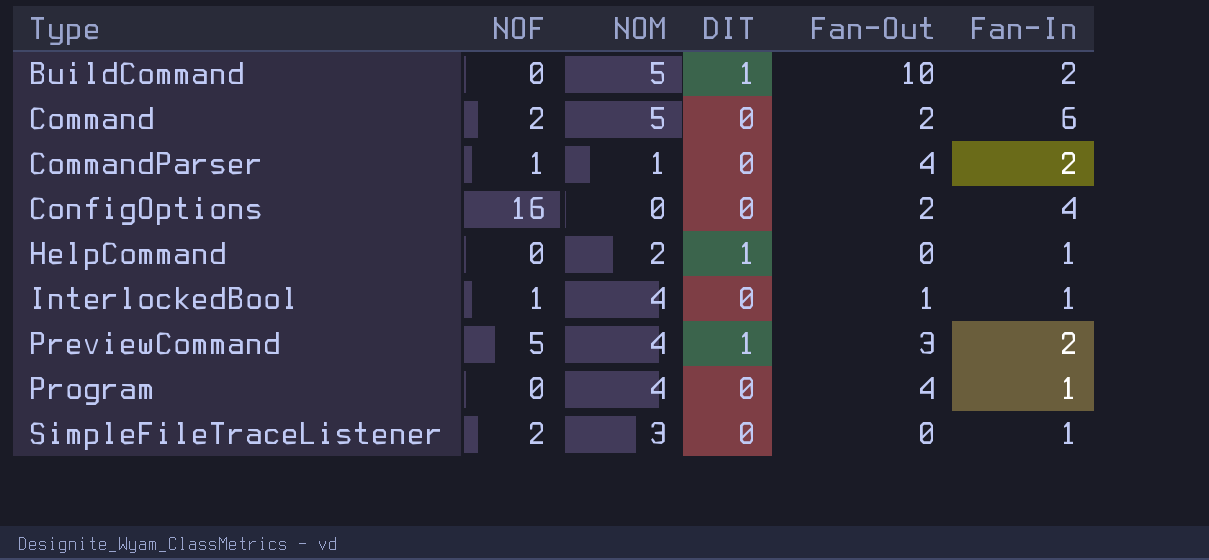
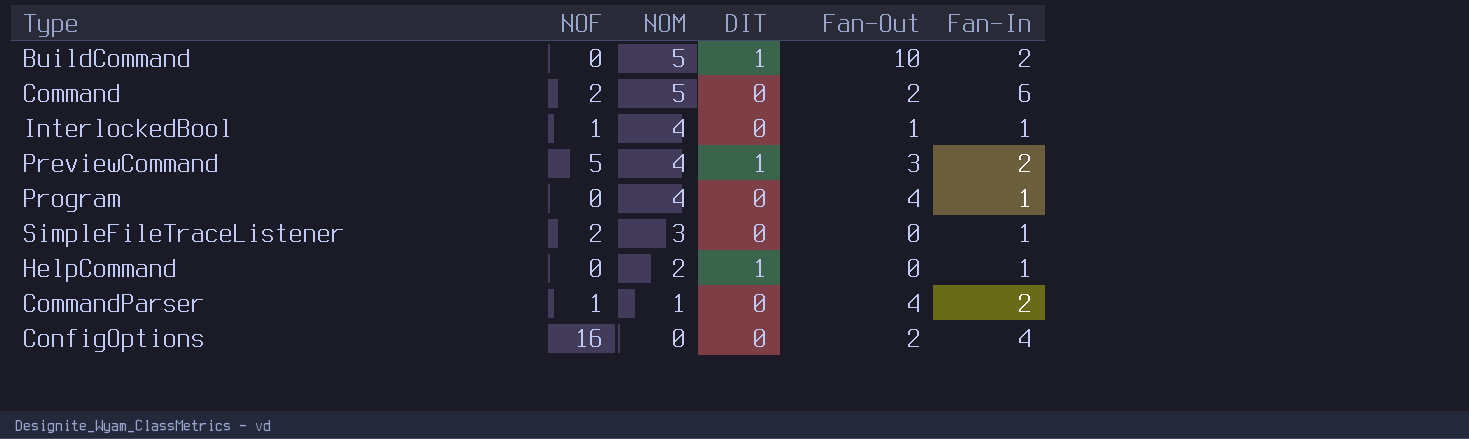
row order: Type ascending -> NOM descending

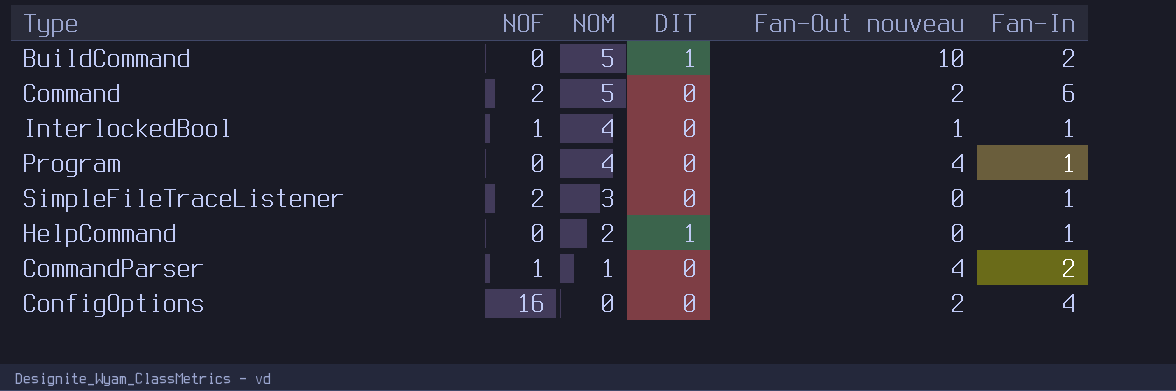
column name: Fan-Out -> Fan-Out nouveau
row PreviewCommand: 5 | 4 | 1 | 3 | 2 -> none

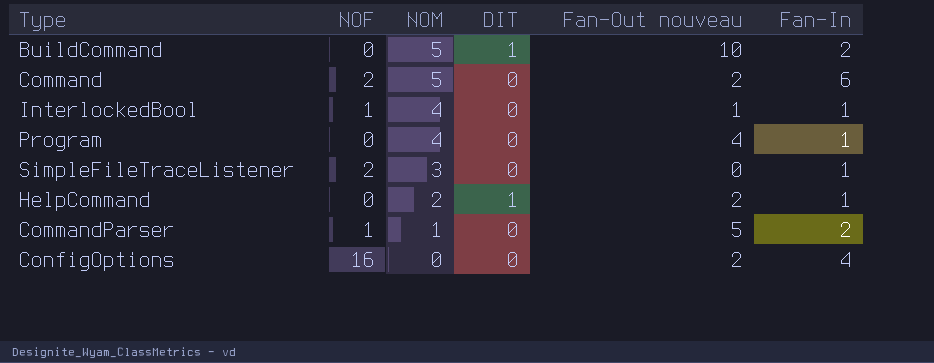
HelpCommand | Fan-Out nouveau: 0 -> 2
CommandParser | Fan-Out nouveau: 4 -> 5

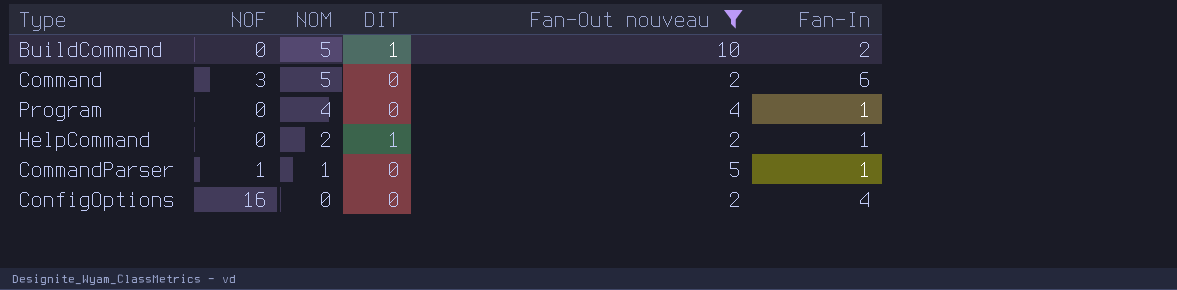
filter: none -> Fan-Out nouveau >= 2
Command | NOF: 2 -> 3
CommandParser | Fan-In: 2 -> 1

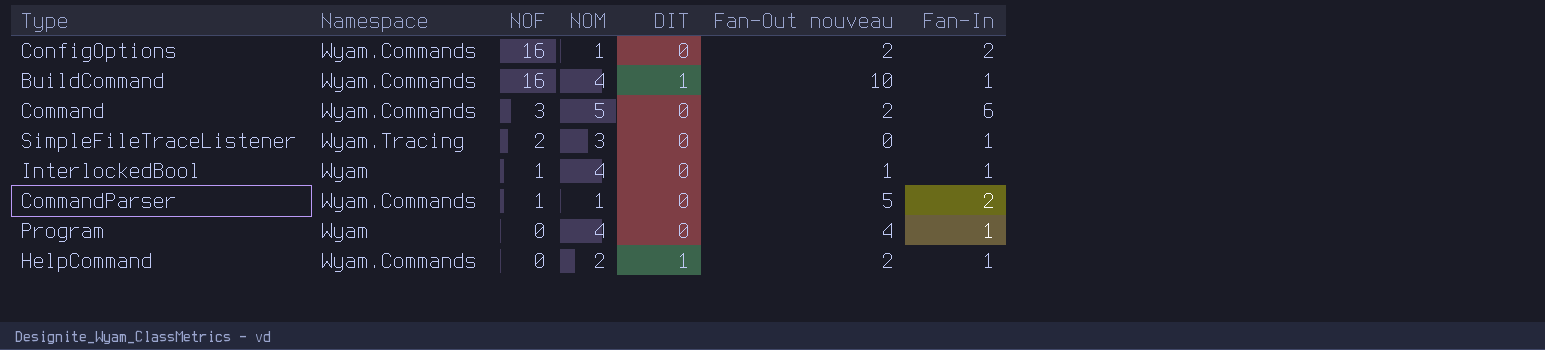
filter: Fan-Out nouveau >= 2 -> none
row order: NOM descending -> NOF descending
column Namespace | position: none -> 2
ConfigOptions | NOM: 0 -> 1
ConfigOptions | Fan-In: 4 -> 2
BuildCommand | NOF: 0 -> 16
BuildCommand | NOM: 5 -> 4
BuildCommand | Fan-In: 2 -> 1
CommandParser | Fan-In: 1 -> 2

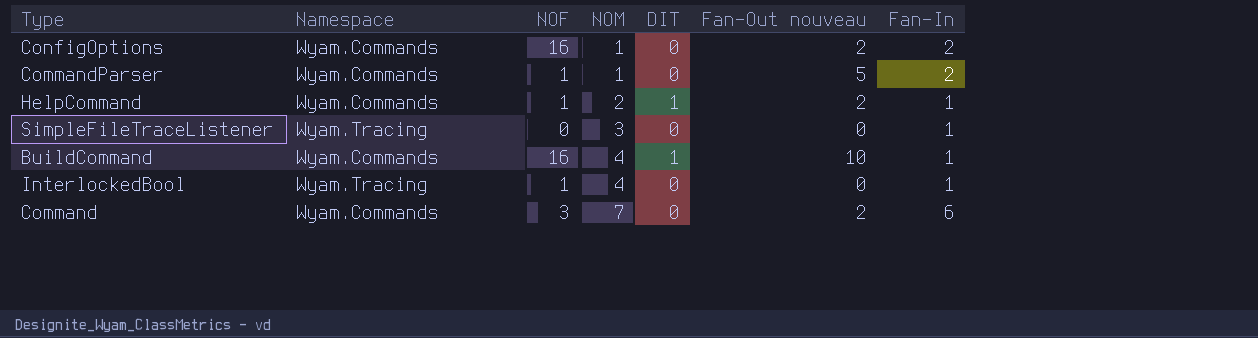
row order: NOF descending -> NOM ascending
row Program: Wyam | 0 | 4 | 0 | 4 | 1 -> none
HelpCommand | NOF: 0 -> 1
SimpleFileTraceListener | NOF: 2 -> 0
InterlockedBool | Namespace: Wyam -> Wyam.Tracing
InterlockedBool | Fan-Out nouveau: 1 -> 0
Command | NOM: 5 -> 7

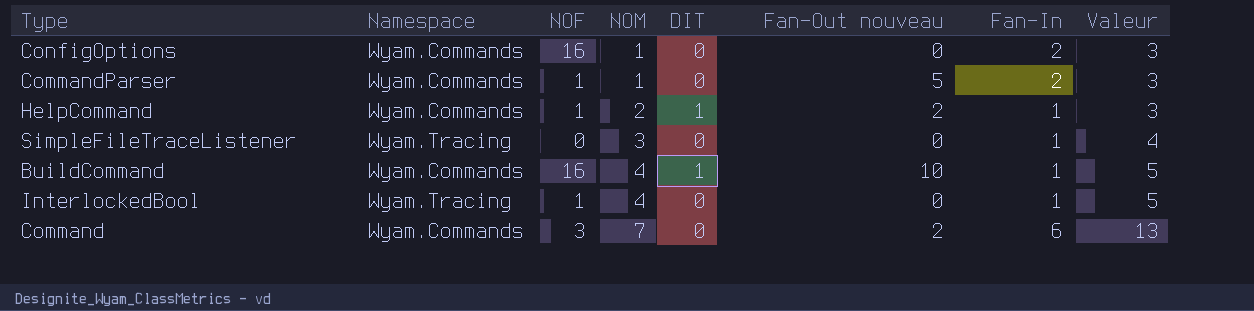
column Valeur | formula: none -> [NOM] + [Fan-In]
ConfigOptions | Fan-Out nouveau: 2 -> 0

